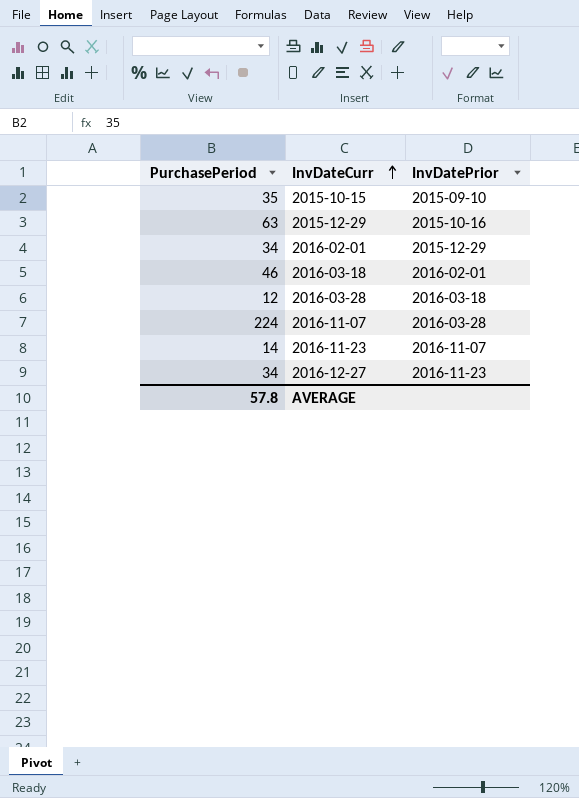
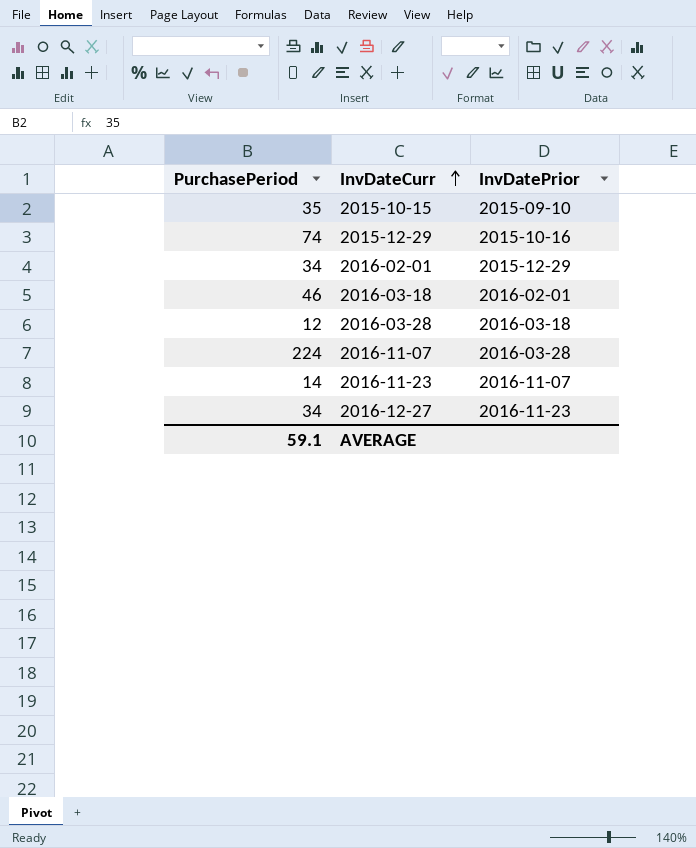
2015-12-29 | PurchasePeriod: 63 -> 74
AVERAGE | PurchasePeriod: 57.8 -> 59.1

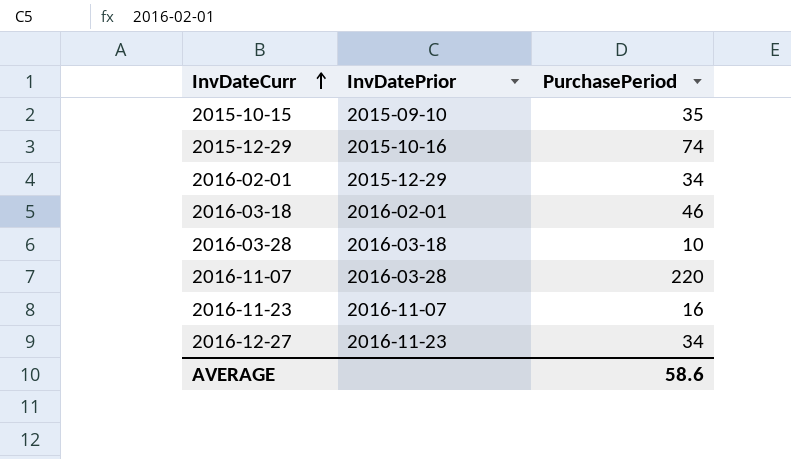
column PurchasePeriod | position: 1 -> 3
2016-03-28 | PurchasePeriod: 12 -> 10
2016-11-07 | PurchasePeriod: 224 -> 220
2016-11-23 | PurchasePeriod: 14 -> 16
AVERAGE | PurchasePeriod: 59.1 -> 58.6

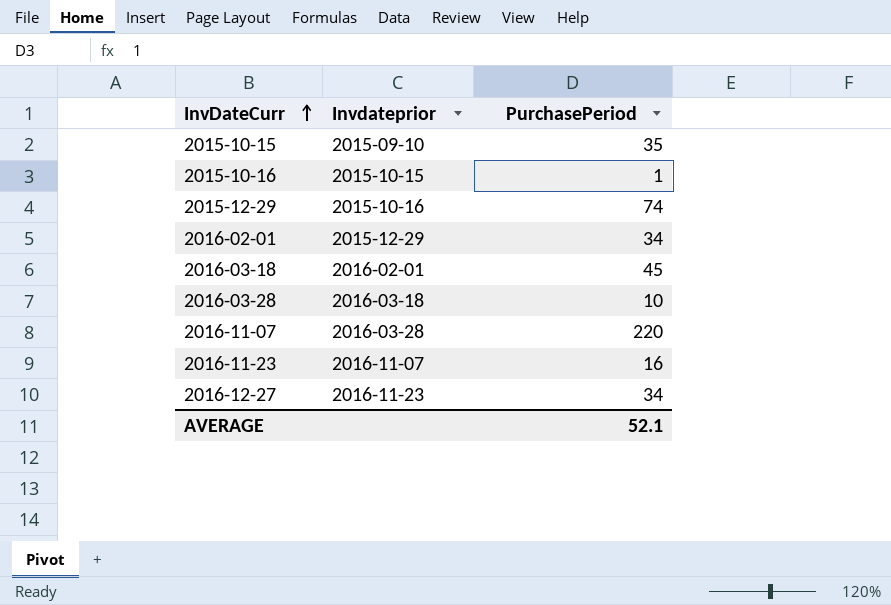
column name: InvDatePrior -> Invdateprior
row 2015-10-16: none -> 2015-10-15 | 1
2016-03-18 | PurchasePeriod: 46 -> 45
AVERAGE | PurchasePeriod: 58.6 -> 52.1

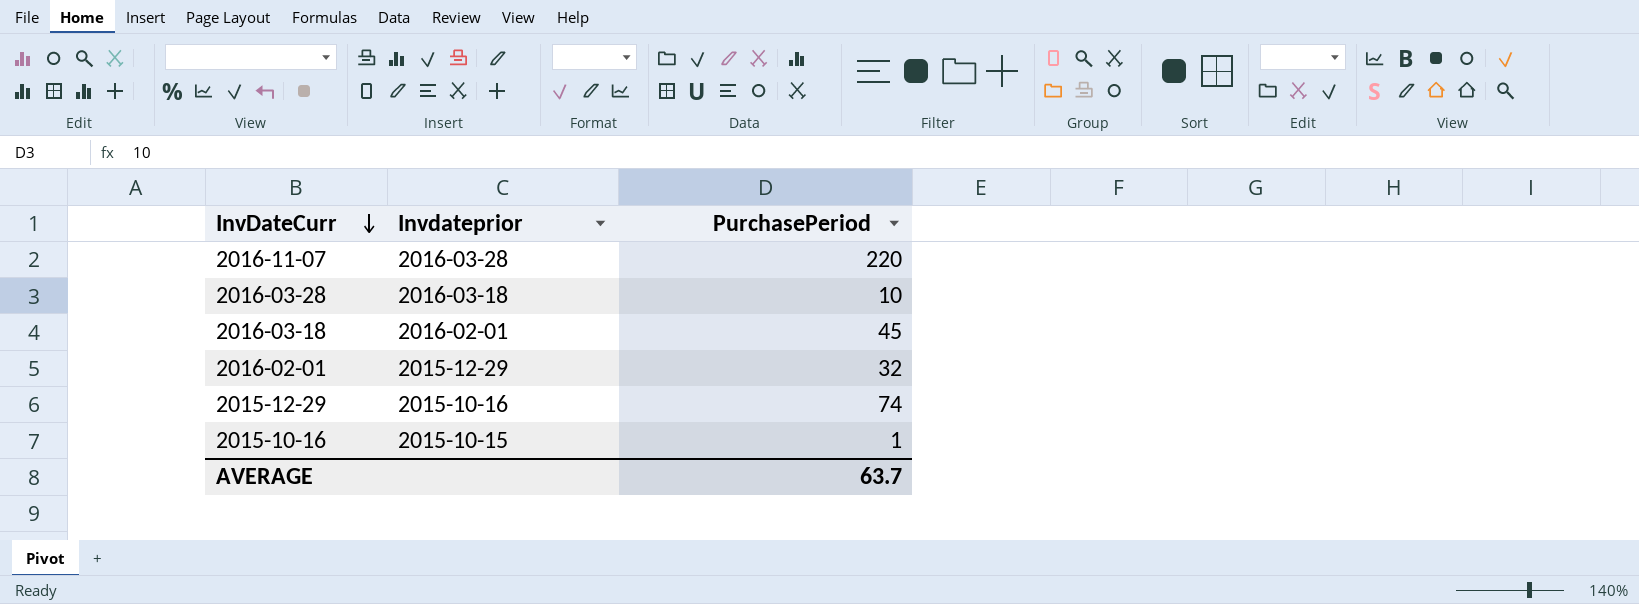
row order: InvDateCurr ascending -> InvDateCurr descending
row 2015-10-15: 2015-09-10 | 35 -> none
row 2016-11-23: 2016-11-07 | 16 -> none
row 2016-12-27: 2016-11-23 | 34 -> none
2016-02-01 | PurchasePeriod: 34 -> 32
AVERAGE | PurchasePeriod: 52.1 -> 63.7

